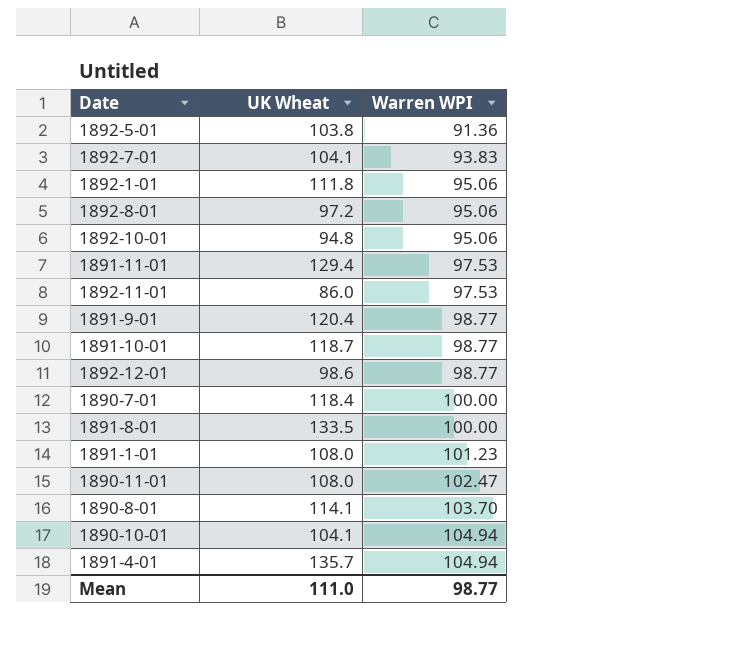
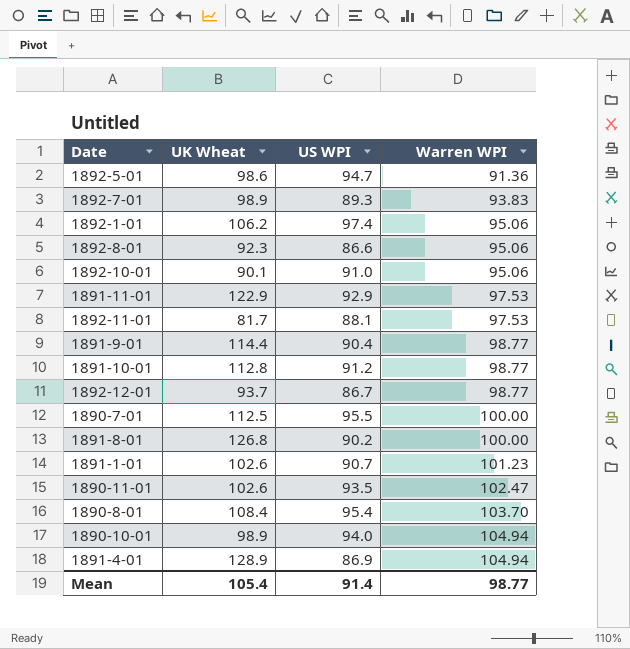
column US WPI | position: none -> 3
1892-5-01 | UK Wheat: 103.8 -> 98.6
1892-7-01 | UK Wheat: 104.1 -> 98.9
1892-1-01 | UK Wheat: 111.8 -> 106.2
1892-8-01 | UK Wheat: 97.2 -> 92.3
1892-10-01 | UK Wheat: 94.8 -> 90.1
1891-11-01 | UK Wheat: 129.4 -> 122.9
1892-11-01 | UK Wheat: 86.0 -> 81.7
1891-9-01 | UK Wheat: 120.4 -> 114.4
1891-10-01 | UK Wheat: 118.7 -> 112.8
1892-12-01 | UK Wheat: 98.6 -> 93.7
1890-7-01 | UK Wheat: 118.4 -> 112.5
1891-8-01 | UK Wheat: 133.5 -> 126.8
1891-1-01 | UK Wheat: 108.0 -> 102.6
1890-11-01 | UK Wheat: 108.0 -> 102.6
1890-8-01 | UK Wheat: 114.1 -> 108.4
1890-10-01 | UK Wheat: 104.1 -> 98.9
1891-4-01 | UK Wheat: 135.7 -> 128.9
Mean | UK Wheat: 111.0 -> 105.4

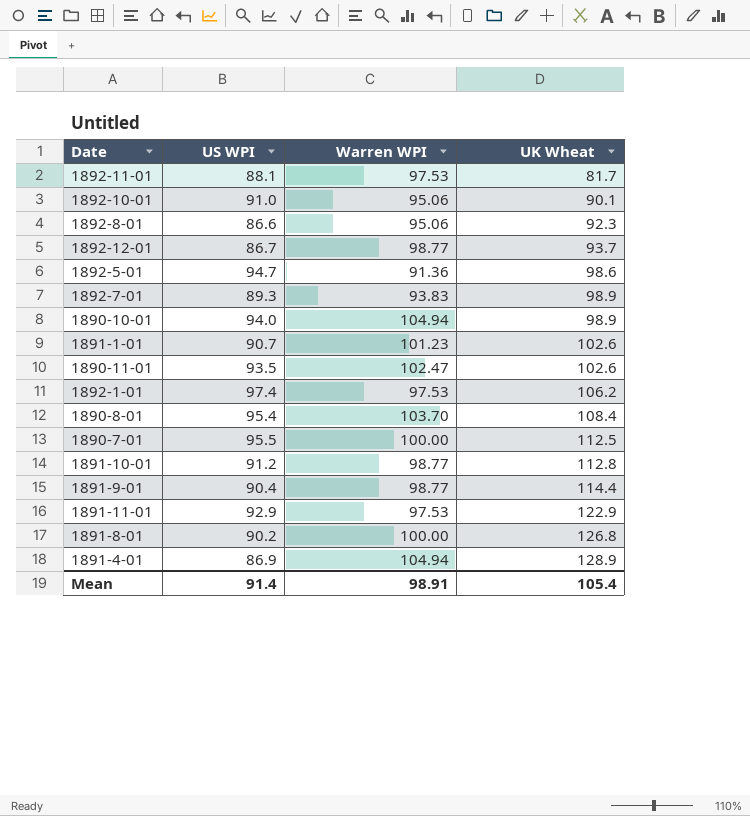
row order: Warren WPI ascending -> UK Wheat ascending
column UK Wheat | position: 2 -> 4
1892-1-01 | Warren WPI: 95.06 -> 97.53
Mean | Warren WPI: 98.77 -> 98.91

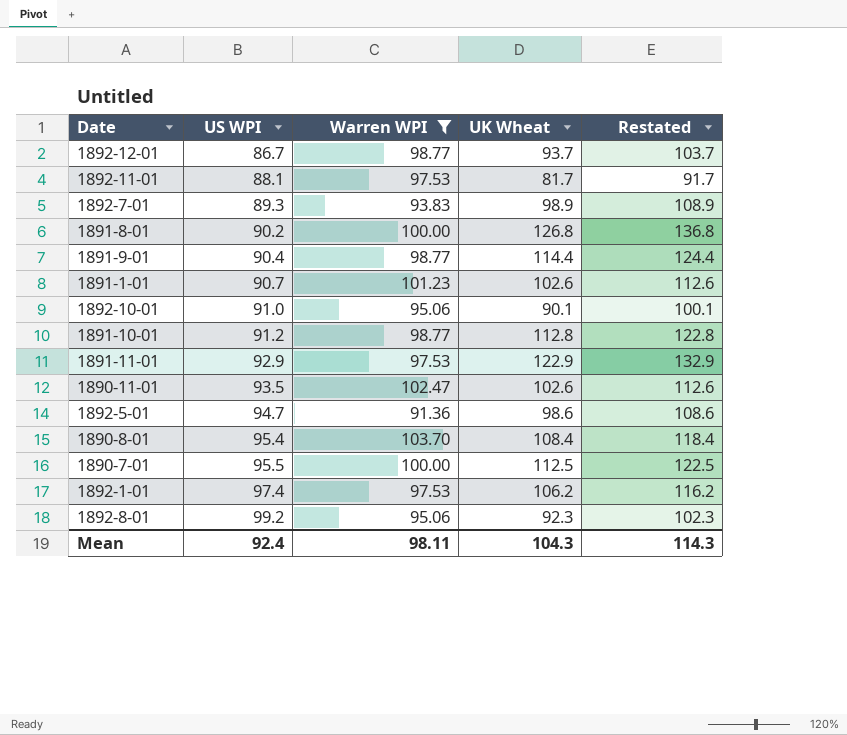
filter: none -> Warren WPI != 104.94
row order: UK Wheat ascending -> US WPI ascending
column Restated | formula: none -> [UK Wheat] + 10
1892-8-01 | US WPI: 86.6 -> 99.2
Mean | US WPI: 91.4 -> 92.4
Mean | Warren WPI: 98.91 -> 98.11
Mean | UK Wheat: 105.4 -> 104.3

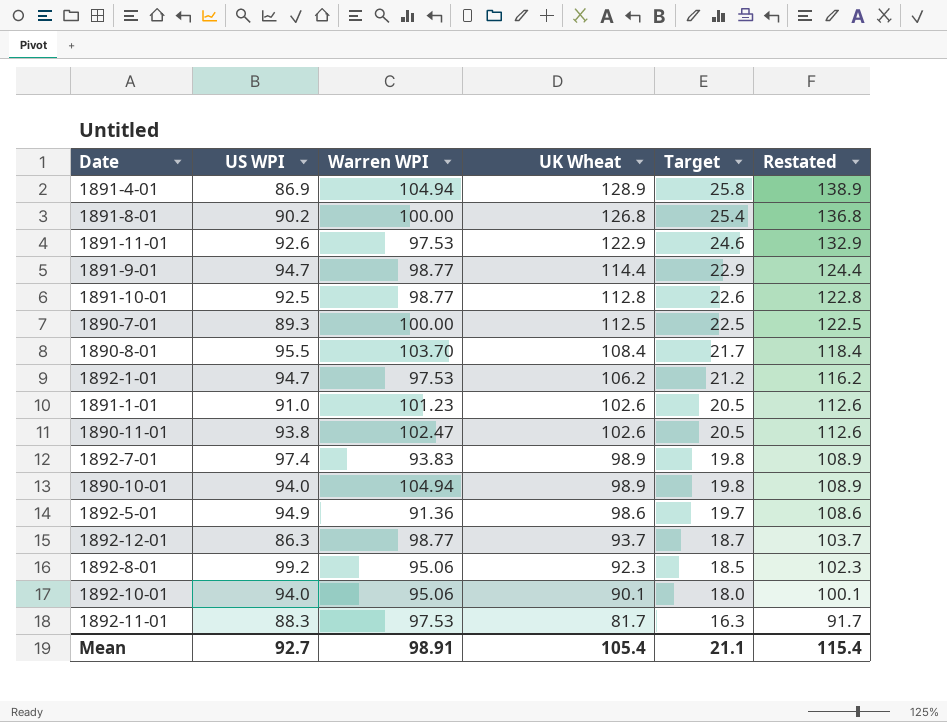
filter: Warren WPI != 104.94 -> none
row order: US WPI ascending -> UK Wheat descending
column Target | formula: none -> [UK Wheat] * 0.2
1891-11-01 | US WPI: 92.9 -> 92.6
1891-9-01 | US WPI: 90.4 -> 94.7
1891-10-01 | US WPI: 91.2 -> 92.5
1890-7-01 | US WPI: 95.5 -> 89.3
1890-8-01 | US WPI: 95.4 -> 95.5
1892-1-01 | US WPI: 97.4 -> 94.7
1891-1-01 | US WPI: 90.7 -> 91.0
1890-11-01 | US WPI: 93.5 -> 93.8
1892-7-01 | US WPI: 89.3 -> 97.4
1892-5-01 | US WPI: 94.7 -> 94.9
1892-12-01 | US WPI: 86.7 -> 86.3
1892-10-01 | US WPI: 91.0 -> 94.0
1892-11-01 | US WPI: 88.1 -> 88.3
Mean | US WPI: 92.4 -> 92.7
Mean | Warren WPI: 98.11 -> 98.91
Mean | UK Wheat: 104.3 -> 105.4
Mean | Restated: 114.3 -> 115.4

